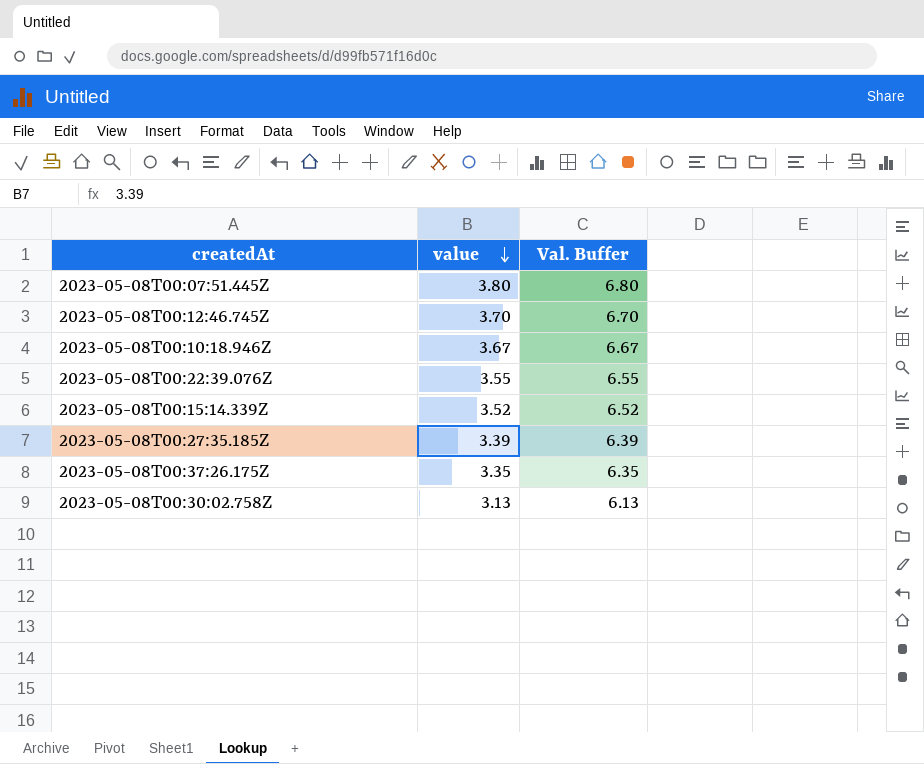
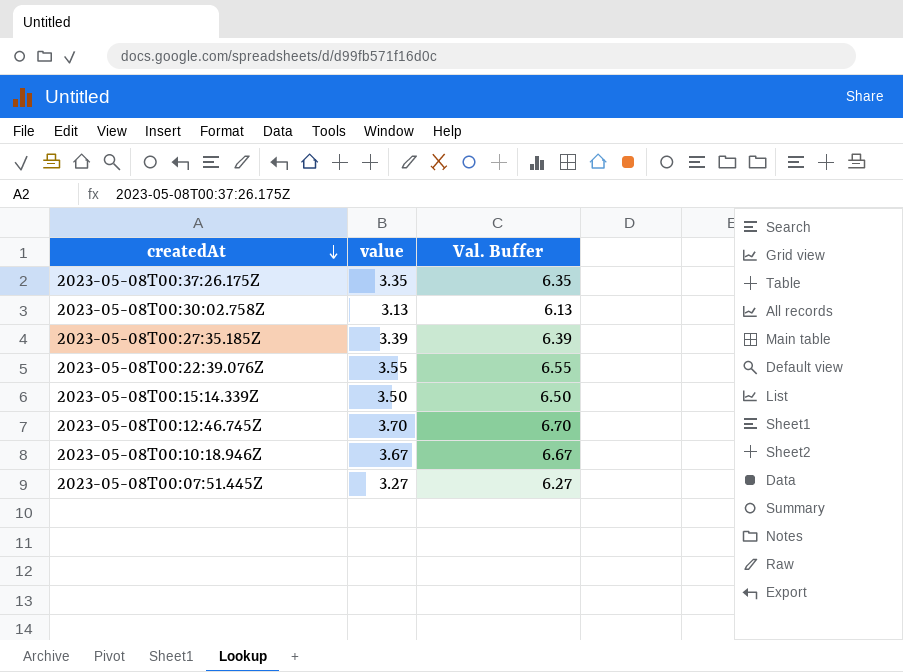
row order: value descending -> createdAt descending
2023-05-08T00:15:14.339Z | value: 3.52 -> 3.50
2023-05-08T00:15:14.339Z | Val. Buffer: 6.52 -> 6.50
2023-05-08T00:07:51.445Z | value: 3.80 -> 3.27
2023-05-08T00:07:51.445Z | Val. Buffer: 6.80 -> 6.27

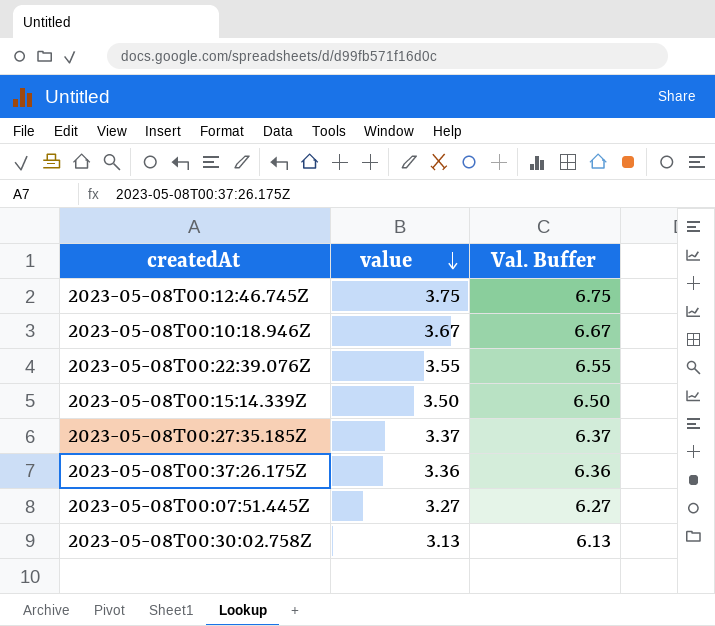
row order: createdAt descending -> value descending
2023-05-08T00:12:46.745Z | value: 3.70 -> 3.75
2023-05-08T00:12:46.745Z | Val. Buffer: 6.70 -> 6.75
2023-05-08T00:27:35.185Z | value: 3.39 -> 3.37
2023-05-08T00:27:35.185Z | Val. Buffer: 6.39 -> 6.37
2023-05-08T00:37:26.175Z | value: 3.35 -> 3.36
2023-05-08T00:37:26.175Z | Val. Buffer: 6.35 -> 6.36

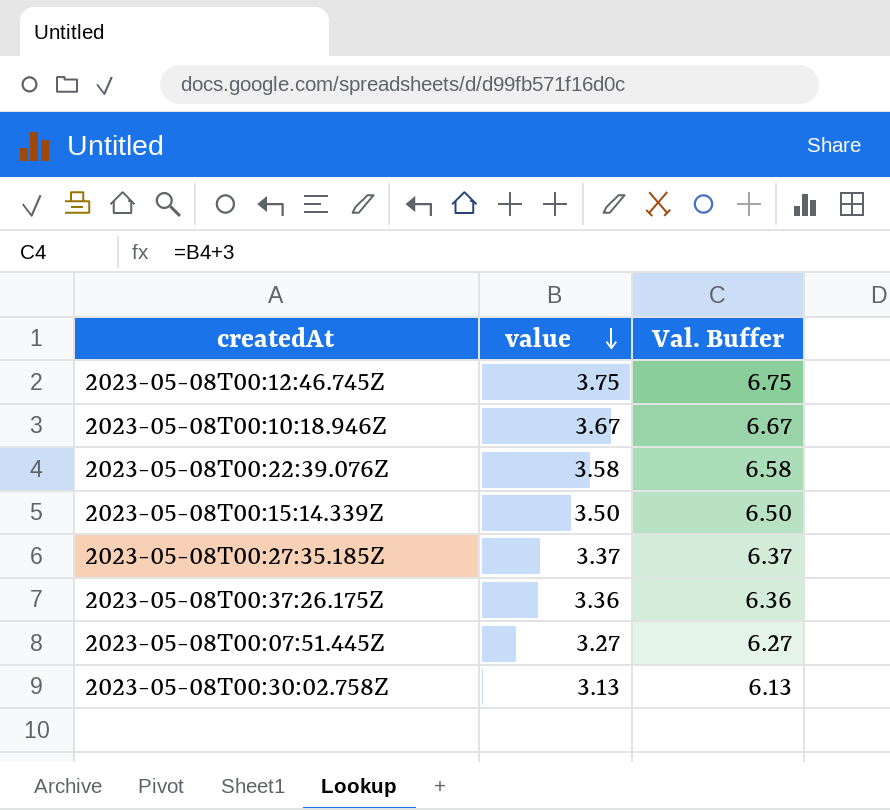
2023-05-08T00:22:39.076Z | value: 3.55 -> 3.58
2023-05-08T00:22:39.076Z | Val. Buffer: 6.55 -> 6.58

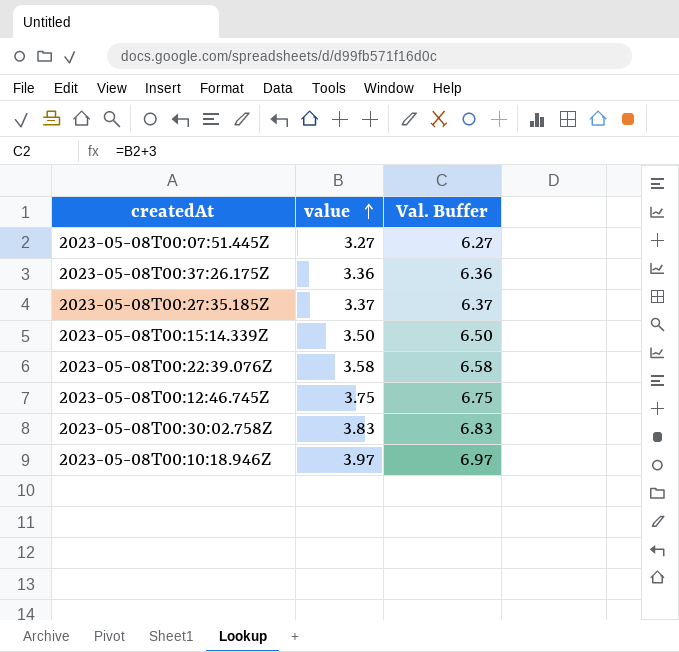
row order: value descending -> value ascending
2023-05-08T00:30:02.758Z | value: 3.13 -> 3.83
2023-05-08T00:30:02.758Z | Val. Buffer: 6.13 -> 6.83
2023-05-08T00:10:18.946Z | value: 3.67 -> 3.97
2023-05-08T00:10:18.946Z | Val. Buffer: 6.67 -> 6.97

